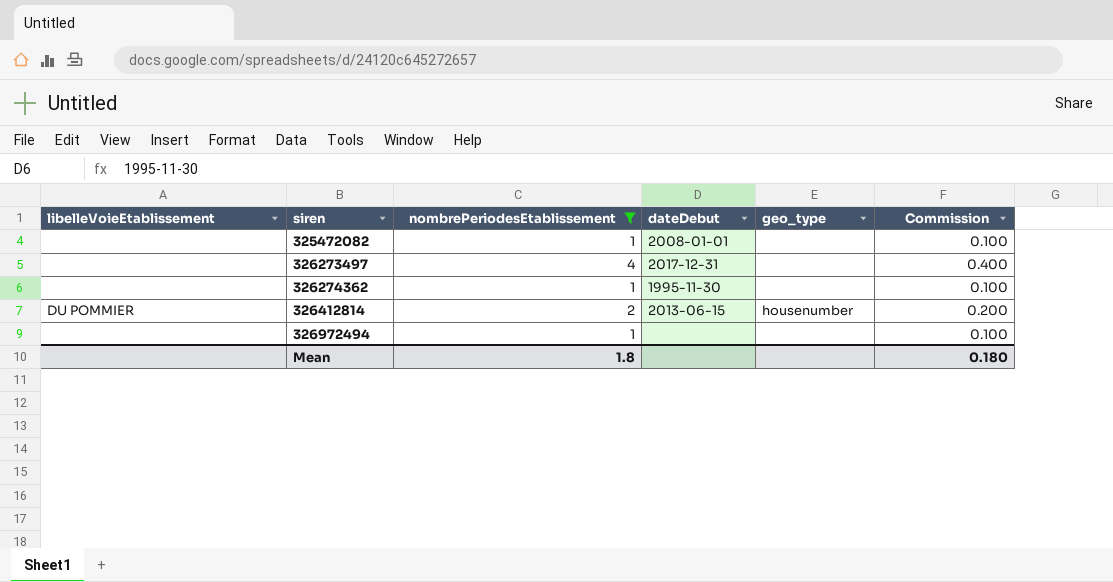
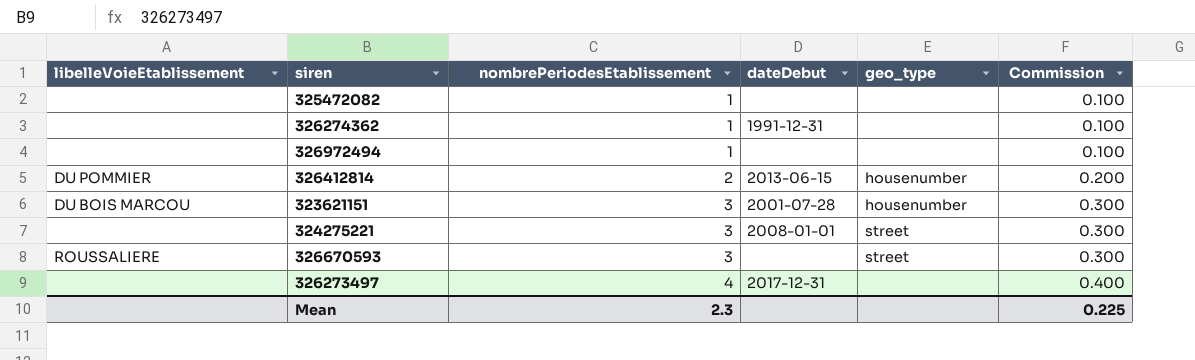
filter: nombrePeriodesEtablissement != 3 -> none
row order: siren ascending -> nombrePeriodesEtablissement ascending
325472082 | dateDebut: 2008-01-01 -> none
326274362 | dateDebut: 1995-11-30 -> 1991-12-31
Mean | nombrePeriodesEtablissement: 1.8 -> 2.3
Mean | Commission: 0.180 -> 0.225

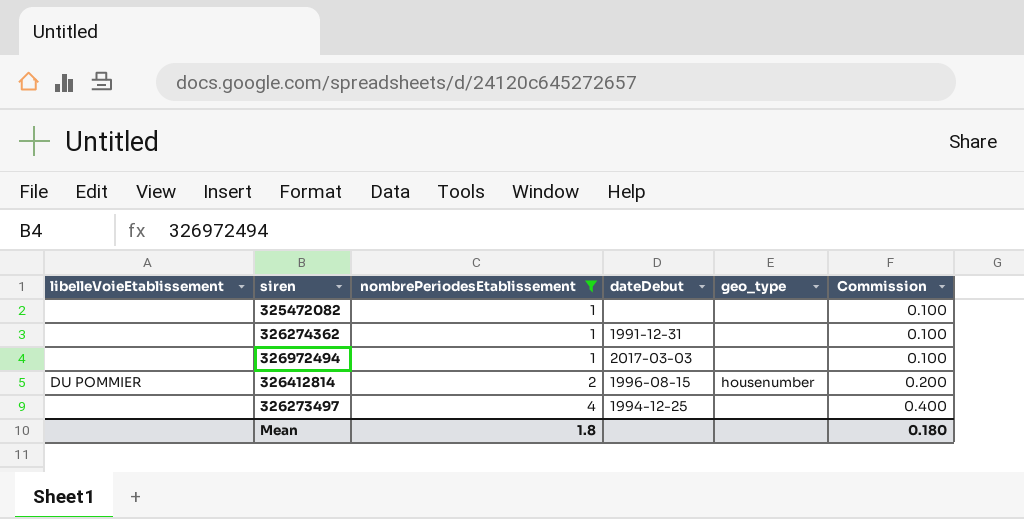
filter: none -> nombrePeriodesEtablissement != 3
326972494 | dateDebut: none -> 2017-03-03
326412814 | dateDebut: 2013-06-15 -> 1996-08-15
326273497 | dateDebut: 2017-12-31 -> 1994-12-25
Mean | nombrePeriodesEtablissement: 2.3 -> 1.8
Mean | Commission: 0.225 -> 0.180

